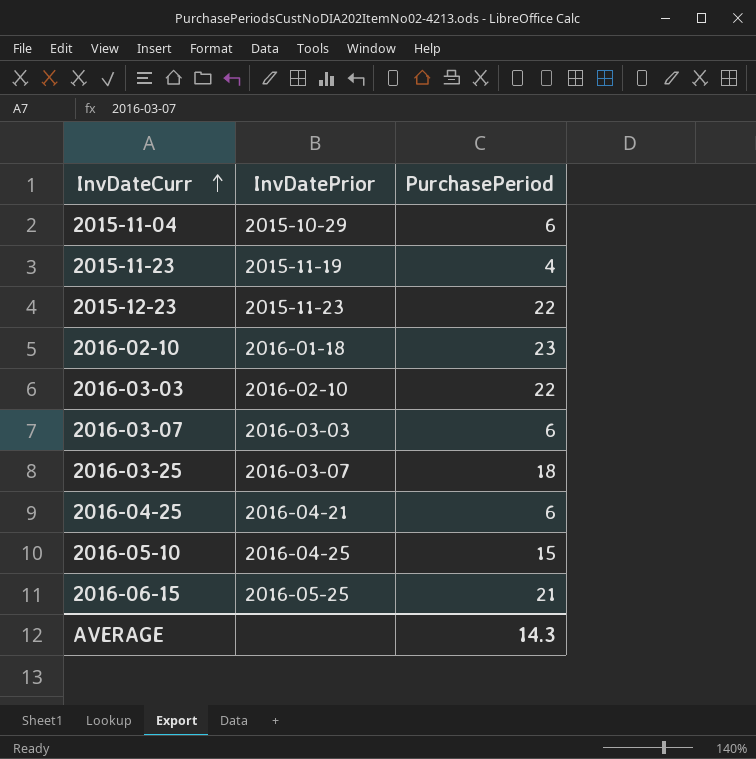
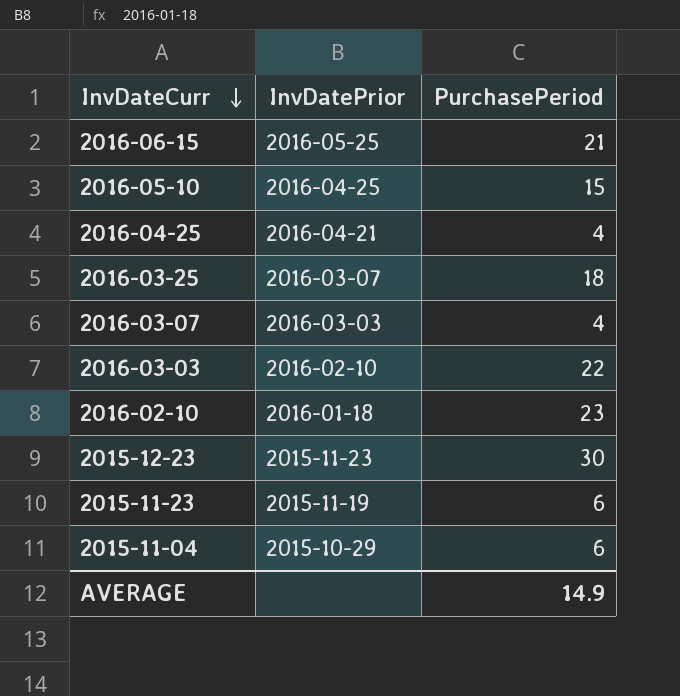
row order: InvDateCurr ascending -> InvDateCurr descending
2016-04-25 | PurchasePeriod: 6 -> 4
2016-03-07 | PurchasePeriod: 6 -> 4
2015-12-23 | PurchasePeriod: 22 -> 30
2015-11-23 | PurchasePeriod: 4 -> 6
AVERAGE | PurchasePeriod: 14.3 -> 14.9

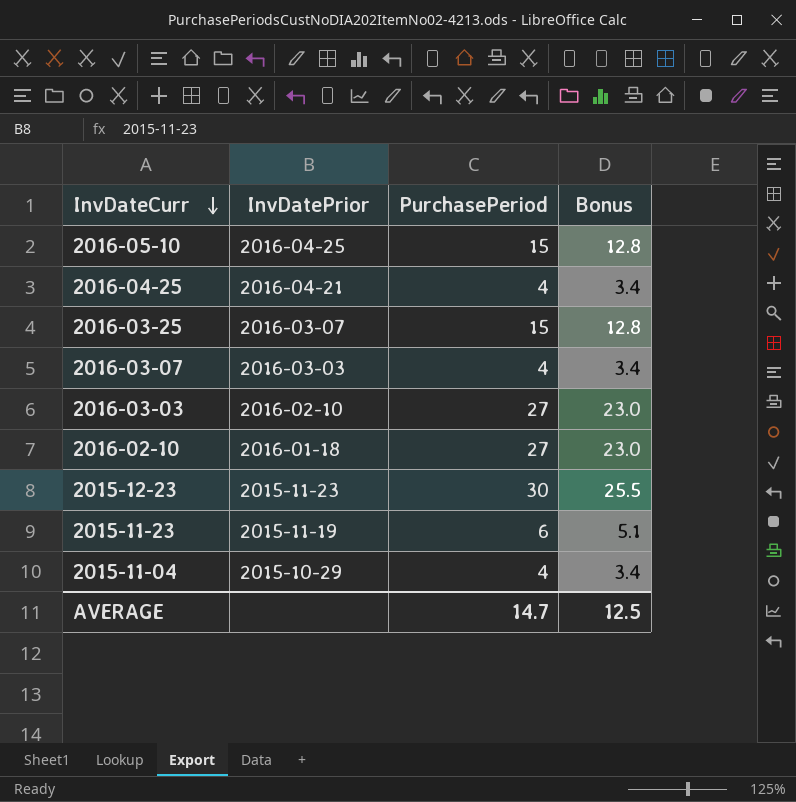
column Bonus | formula: none -> [PurchasePeriod] * 0.85
row 2016-06-15: 2016-05-25 | 21 -> none
2016-03-25 | PurchasePeriod: 18 -> 15
2016-03-03 | PurchasePeriod: 22 -> 27
2016-02-10 | PurchasePeriod: 23 -> 27
2015-11-04 | PurchasePeriod: 6 -> 4
AVERAGE | PurchasePeriod: 14.9 -> 14.7

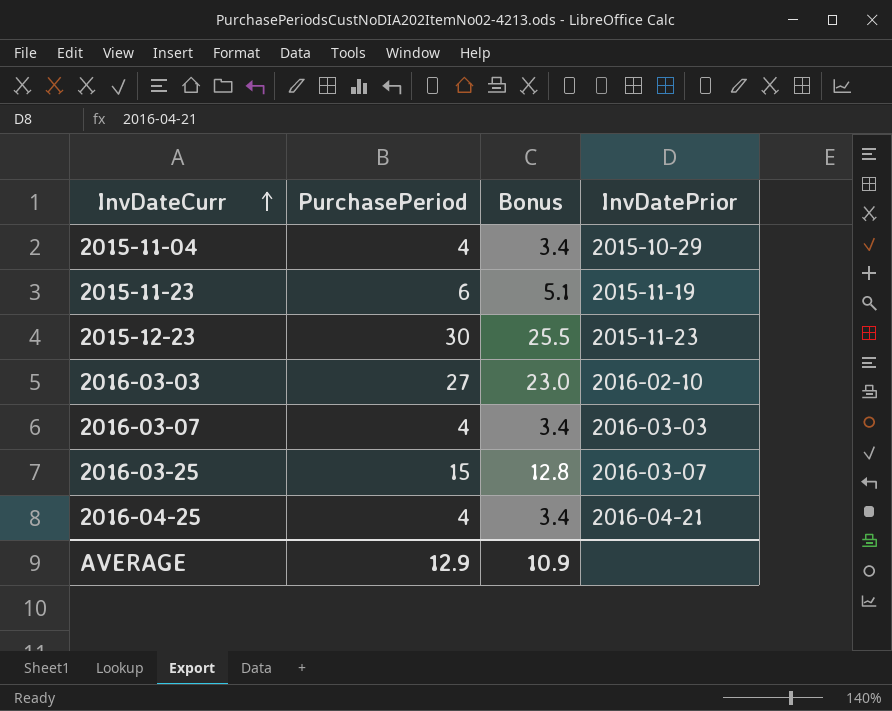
row order: InvDateCurr descending -> InvDateCurr ascending
column InvDatePrior | position: 2 -> 4
row 2016-05-10: 2016-04-25 | 15 | 12.8 -> none
row 2016-02-10: 2016-01-18 | 27 | 23.0 -> none
AVERAGE | PurchasePeriod: 14.7 -> 12.9
AVERAGE | Bonus: 12.5 -> 10.9

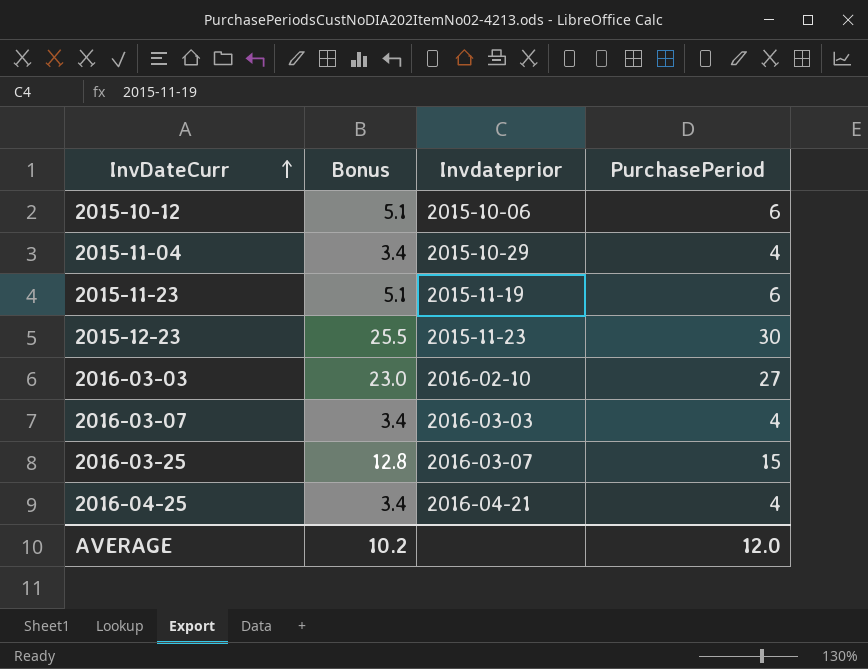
column name: InvDatePrior -> Invdateprior
column PurchasePeriod | position: 2 -> 4
row 2015-10-12: none -> 5.1 | 2015-10-06 | 6
AVERAGE | Bonus: 10.9 -> 10.2
AVERAGE | PurchasePeriod: 12.9 -> 12.0

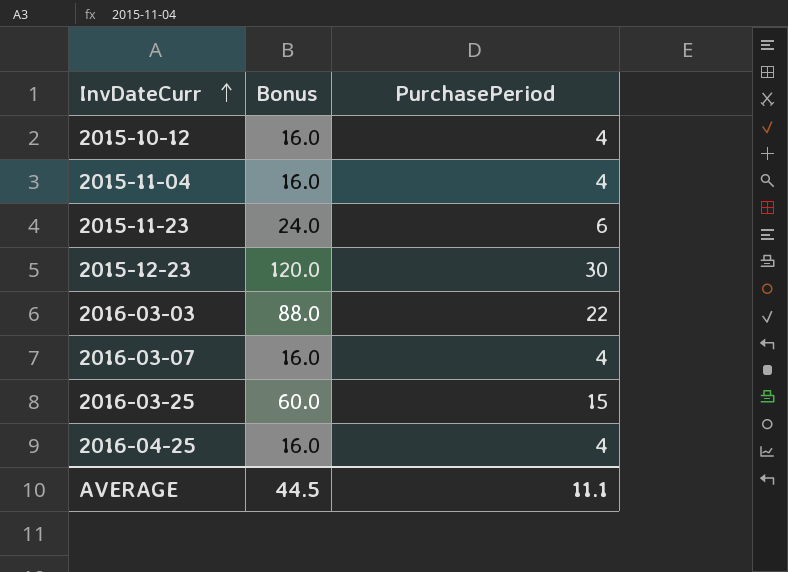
column Invdateprior | position: 3 -> none
column Bonus | formula: [PurchasePeriod] * 0.85 -> [PurchasePeriod] * 4
2015-10-12 | PurchasePeriod: 6 -> 4
2016-03-03 | PurchasePeriod: 27 -> 22
AVERAGE | Bonus: 10.2 -> 44.5
AVERAGE | PurchasePeriod: 12.0 -> 11.1

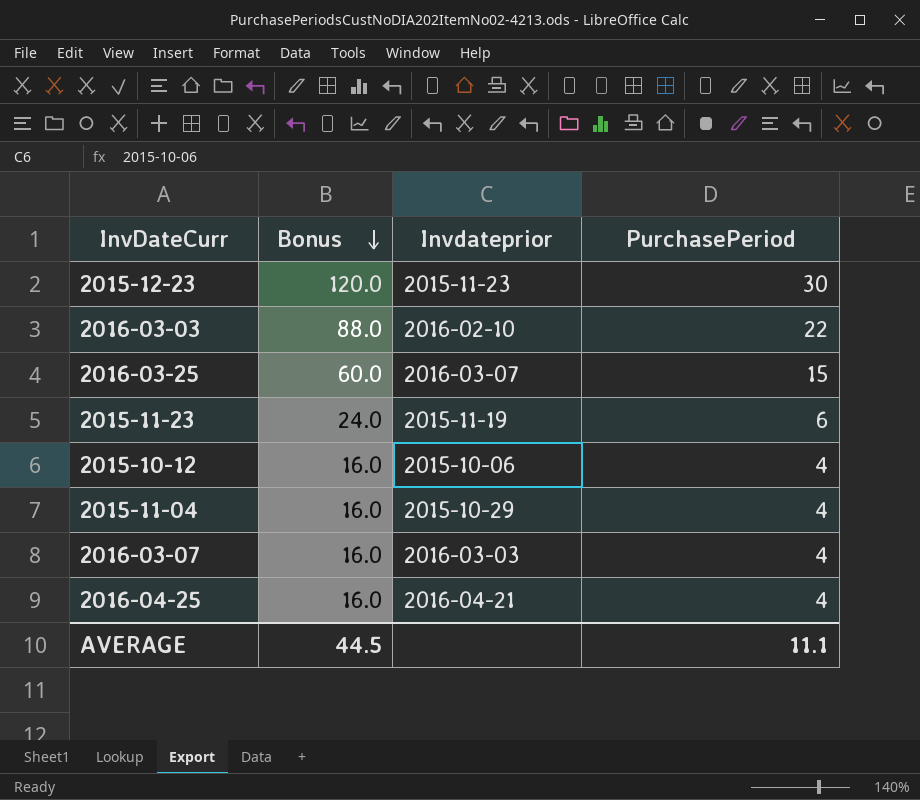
row order: InvDateCurr ascending -> Bonus descending
column Invdateprior | position: none -> 3

